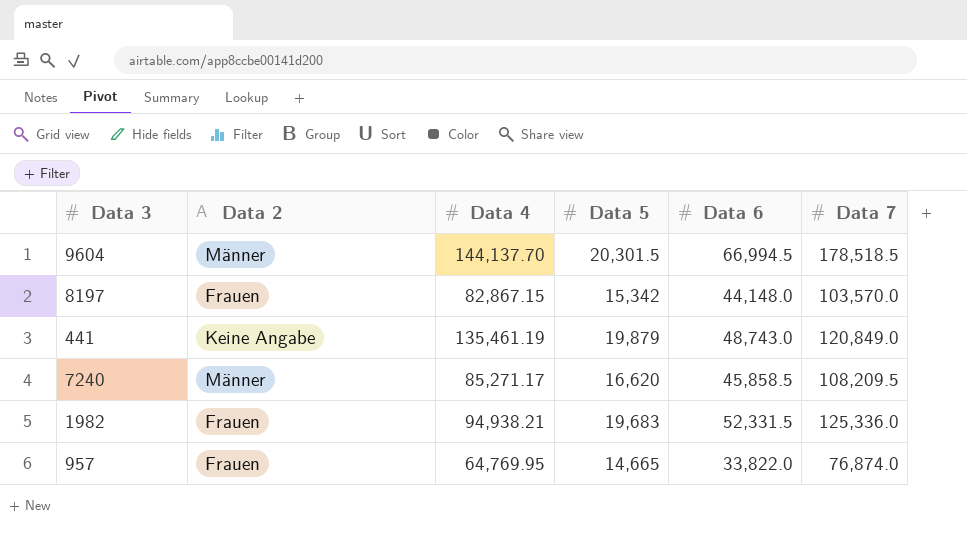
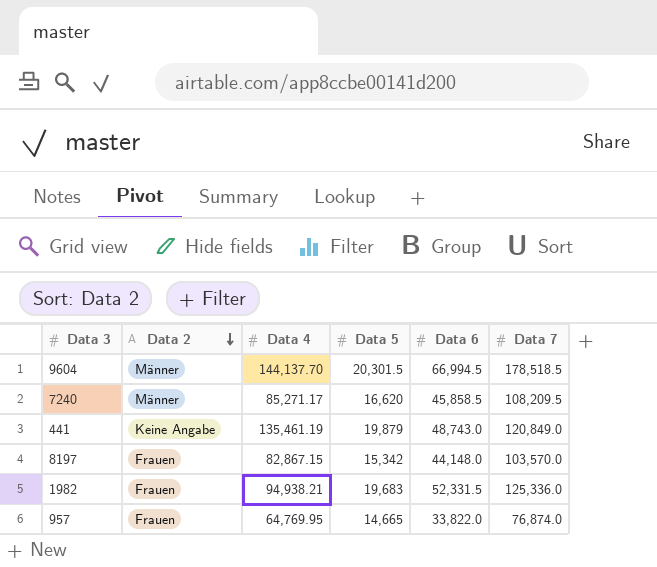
row order: none -> Data 2 descending

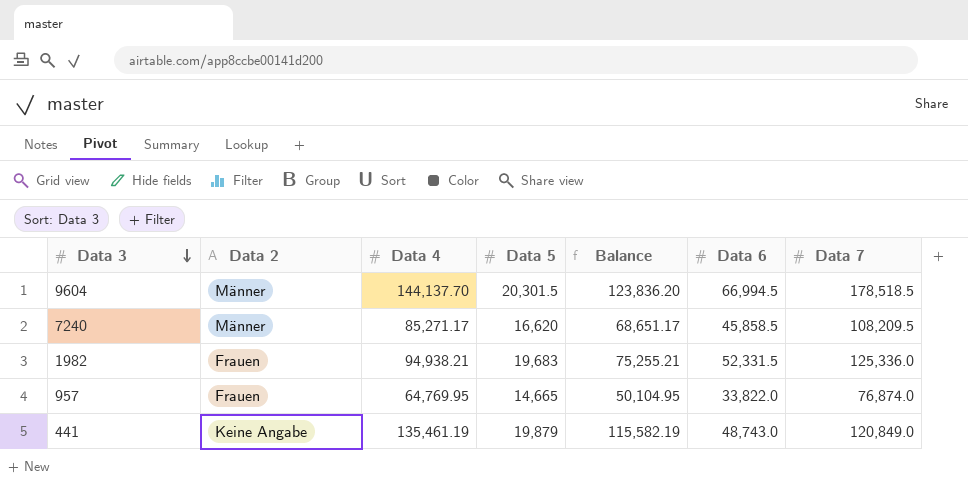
row order: Data 2 descending -> Data 3 descending
column Balance | formula: none -> [Data 4] - [Data 5]
row 8197: Frauen | 82,867.15 | 15,342 | 44,148.0 | 103,570.0 -> none

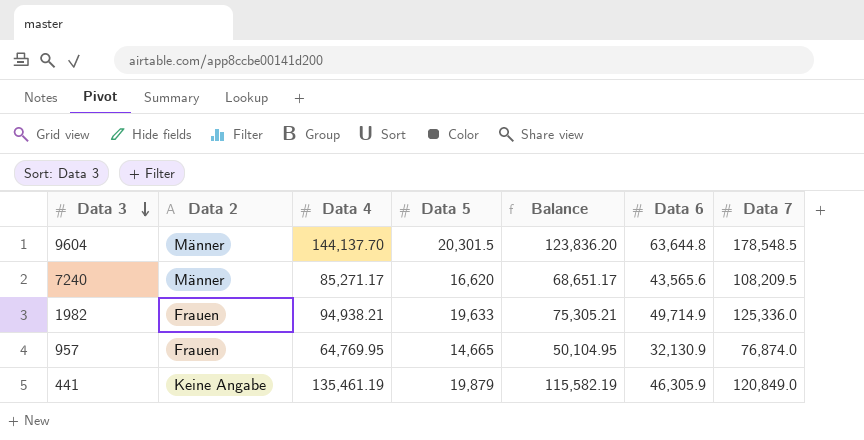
9604 | Data 6: 66,994.5 -> 63,644.8
9604 | Data 7: 178,518.5 -> 178,548.5
7240 | Data 6: 45,858.5 -> 43,565.6
1982 | Data 5: 19,683 -> 19,633
1982 | Balance: 75,255.21 -> 75,305.21
1982 | Data 6: 52,331.5 -> 49,714.9
957 | Data 6: 33,822.0 -> 32,130.9
441 | Data 6: 48,743.0 -> 46,305.9

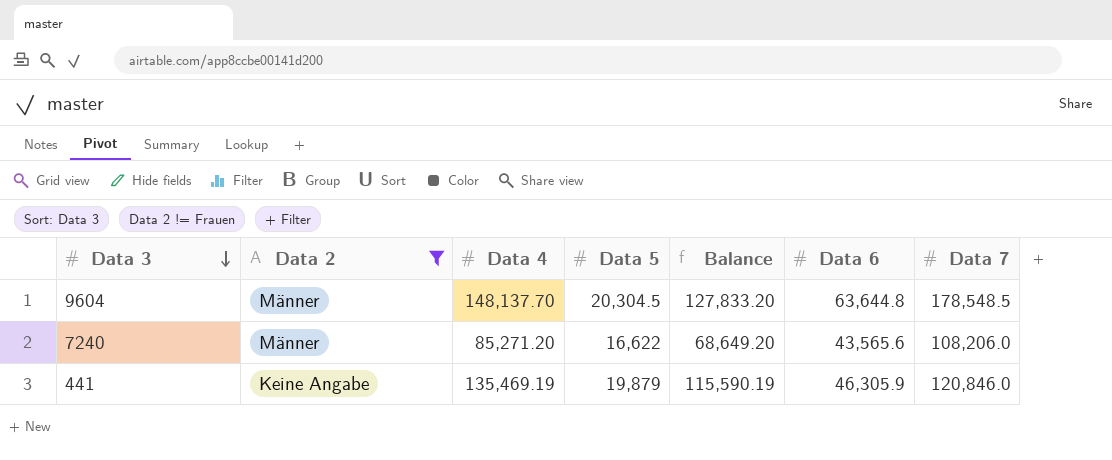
filter: none -> Data 2 != Frauen
9604 | Data 4: 144,137.70 -> 148,137.70
9604 | Data 5: 20,301.5 -> 20,304.5
9604 | Balance: 123,836.20 -> 127,833.20
7240 | Data 4: 85,271.17 -> 85,271.20
7240 | Data 5: 16,620 -> 16,622
7240 | Balance: 68,651.17 -> 68,649.20
7240 | Data 7: 108,209.5 -> 108,206.0
441 | Data 4: 135,461.19 -> 135,469.19
441 | Balance: 115,582.19 -> 115,590.19
441 | Data 7: 120,849.0 -> 120,846.0

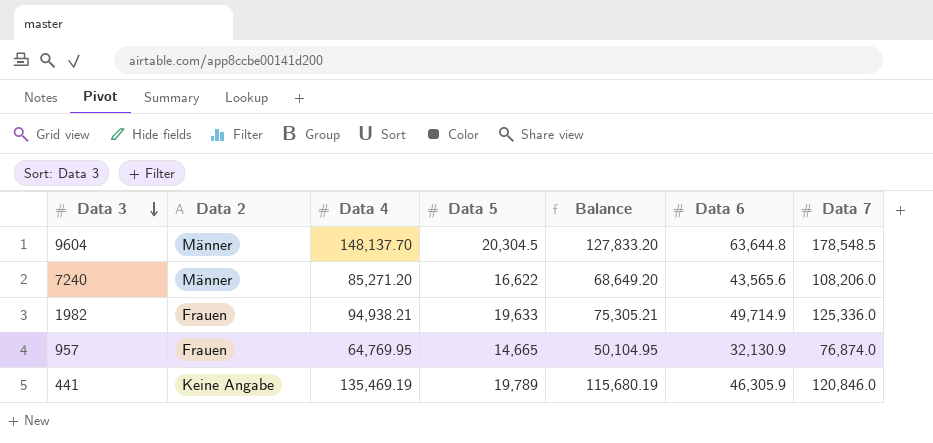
filter: Data 2 != Frauen -> none
441 | Data 5: 19,879 -> 19,789
441 | Balance: 115,590.19 -> 115,680.19

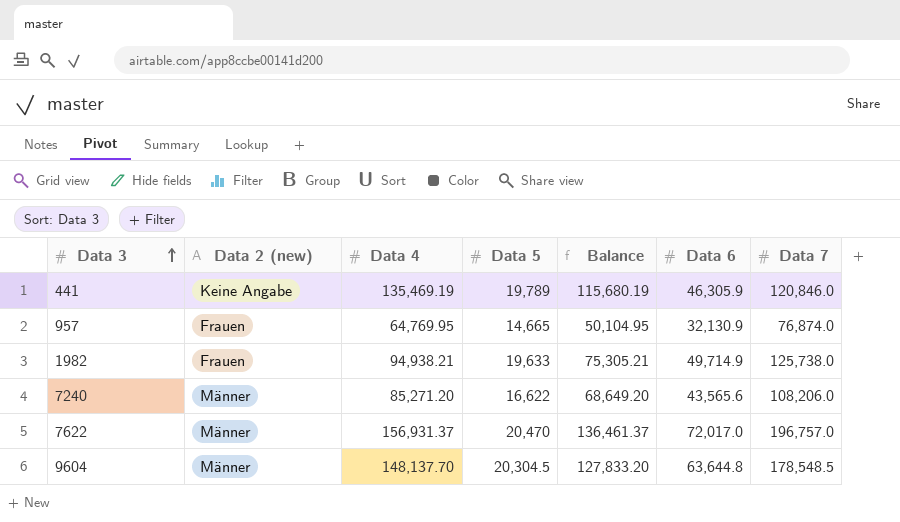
row order: Data 3 descending -> Data 3 ascending
column name: Data 2 -> Data 2 (new)
1982 | Data 7: 125,336.0 -> 125,738.0
row 7622: none -> Männer | 156,931.37 | 20,470 | 136,461.37 | 72,017.0 | 196,757.0

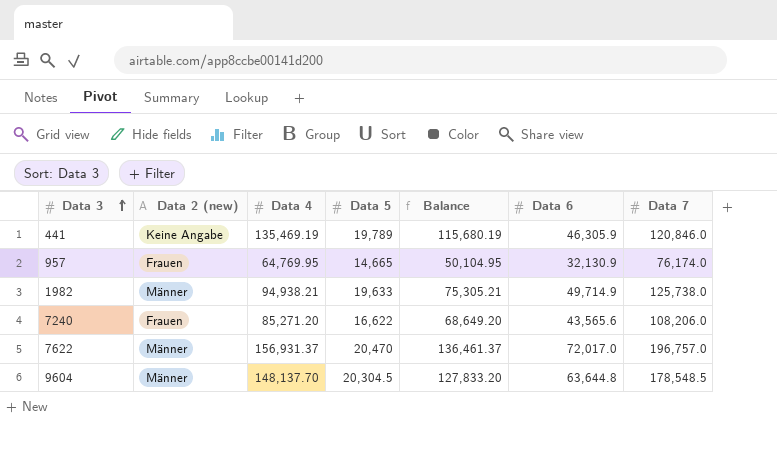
957 | Data 7: 76,874.0 -> 76,174.0
1982 | Data 2 (new): Frauen -> Männer
7240 | Data 2 (new): Männer -> Frauen

